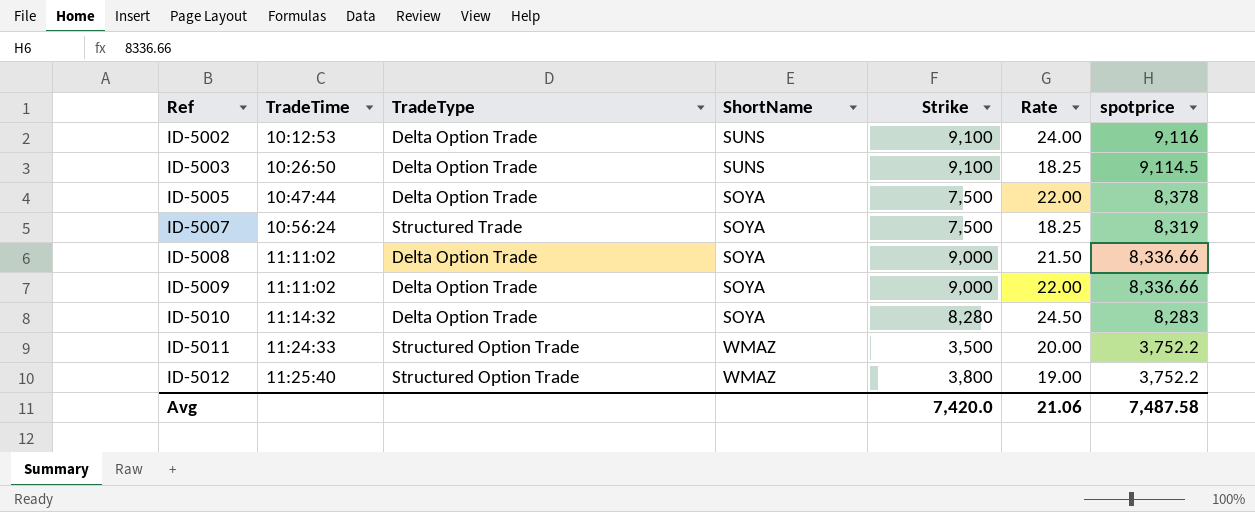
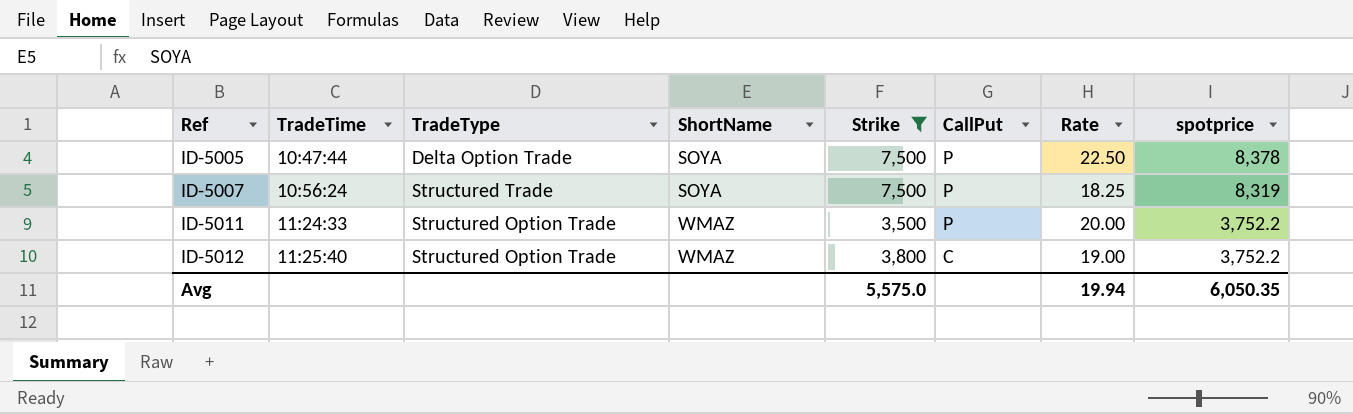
filter: none -> Strike <= 7,500
column CallPut | position: none -> 6
ID-5005 | Rate: 22.00 -> 22.50
Avg | Strike: 7,420.0 -> 5,575.0
Avg | Rate: 21.06 -> 19.94
Avg | spotprice: 7,487.58 -> 6,050.35

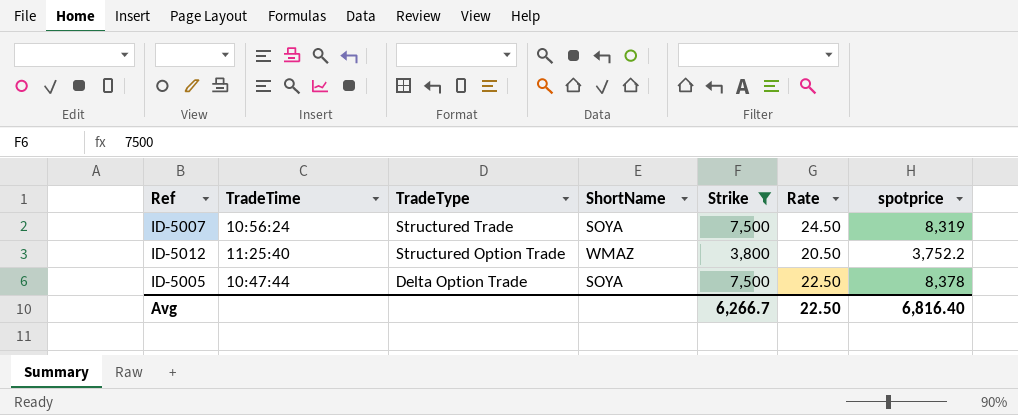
row order: Ref ascending -> TradeType descending
column CallPut | position: 6 -> none
row ID-5011: 11:24:33 | Structured Option Trade | WMAZ | 3,500 | P | 20.00 | 3,752.2 -> none
ID-5007 | Rate: 18.25 -> 24.50
ID-5012 | Rate: 19.00 -> 20.50
Avg | Strike: 5,575.0 -> 6,266.7
Avg | Rate: 19.94 -> 22.50
Avg | spotprice: 6,050.35 -> 6,816.40

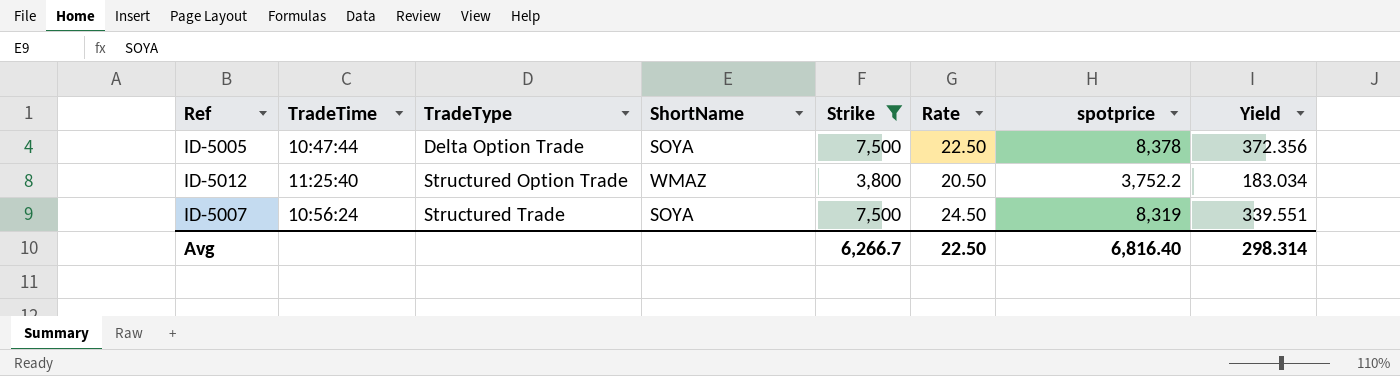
row order: TradeType descending -> TradeType ascending
column Yield | formula: none -> [spotprice] / [Rate]

